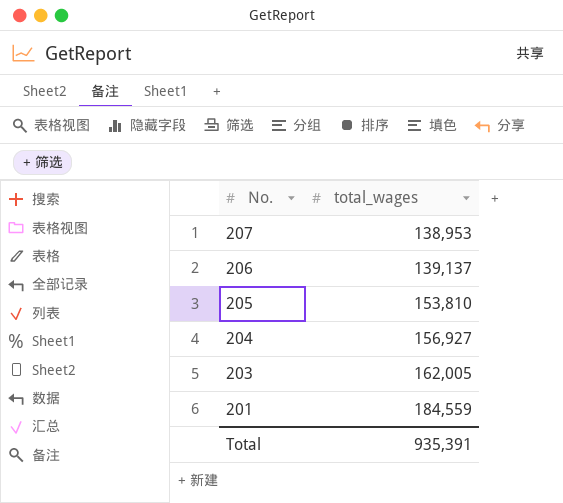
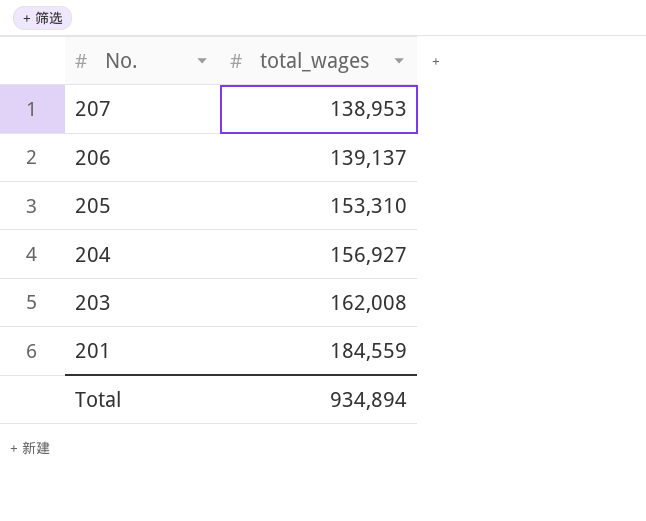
205 | total_wages: 153,810 -> 153,310
203 | total_wages: 162,005 -> 162,008
Total | total_wages: 935,391 -> 934,894

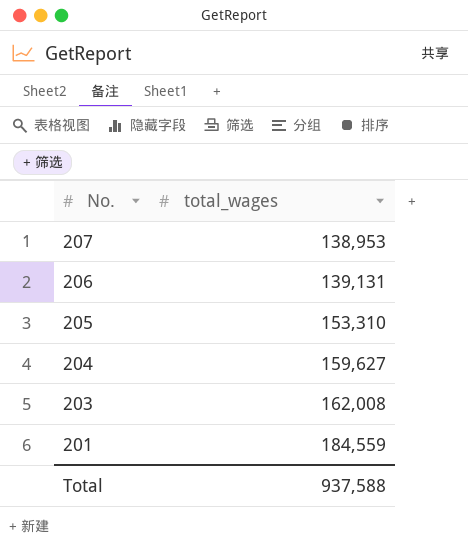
206 | total_wages: 139,137 -> 139,131
204 | total_wages: 156,927 -> 159,627
Total | total_wages: 934,894 -> 937,588

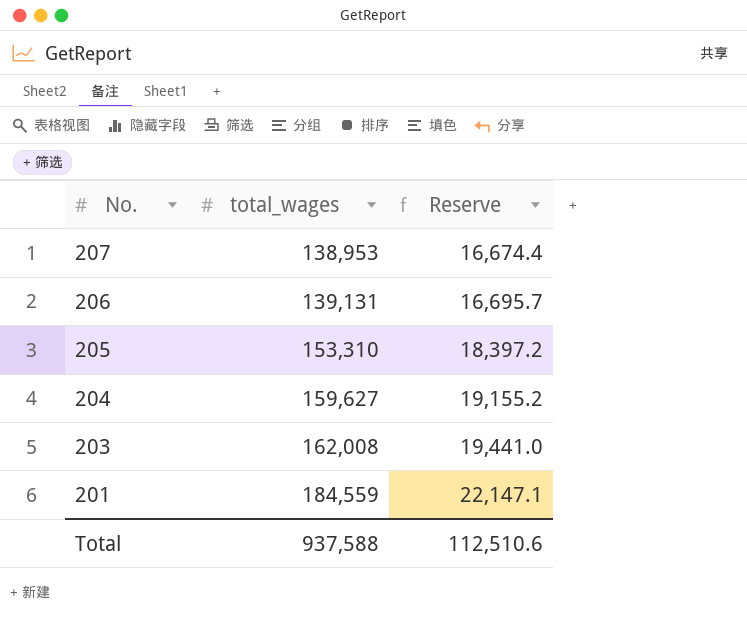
column Reserve | formula: none -> [total_wages] * 0.12

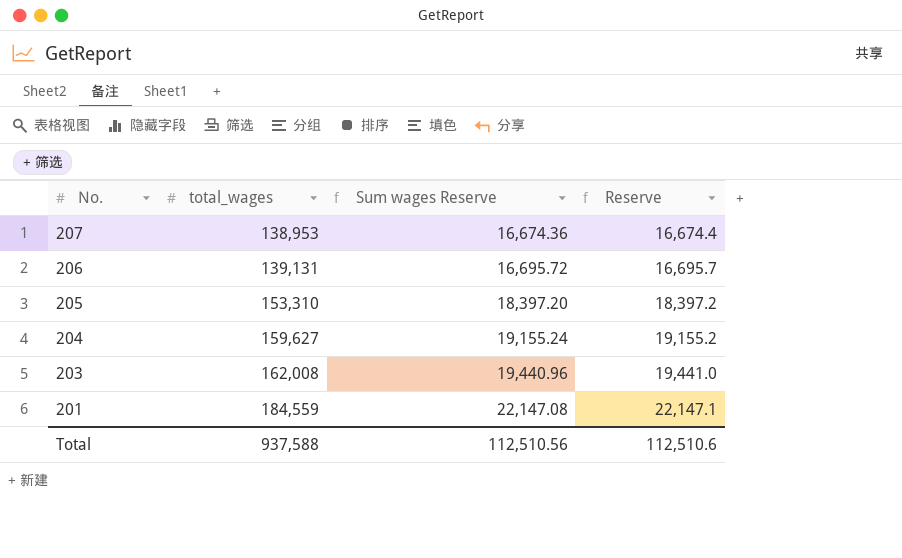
column Sum wages Reserve | formula: none -> [total_wages] * 0.12

